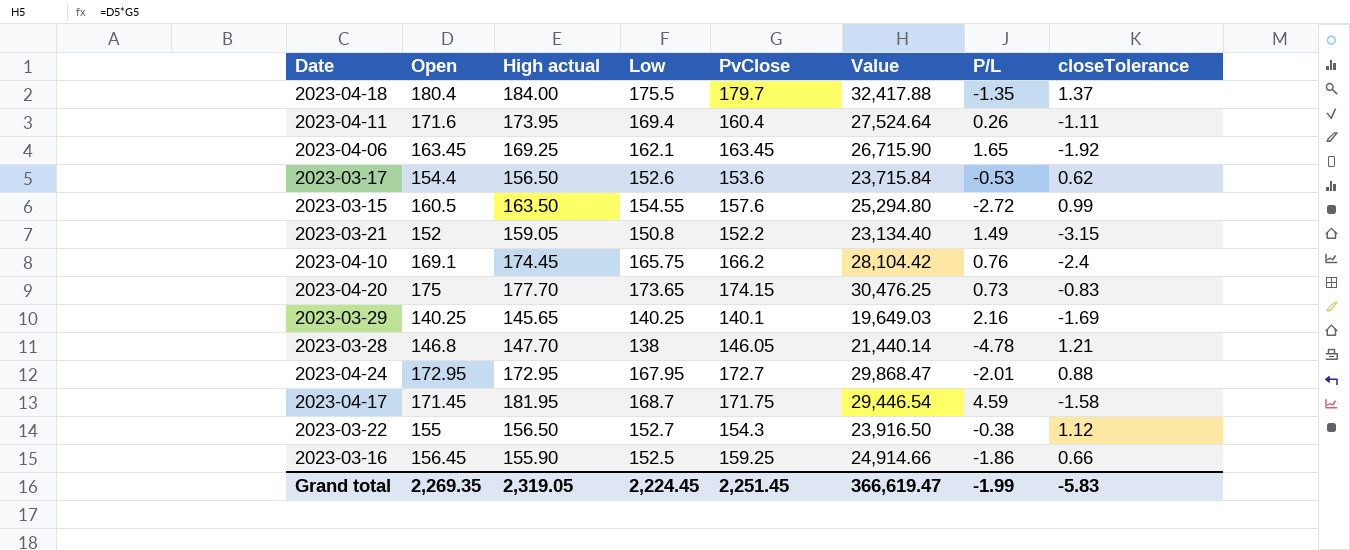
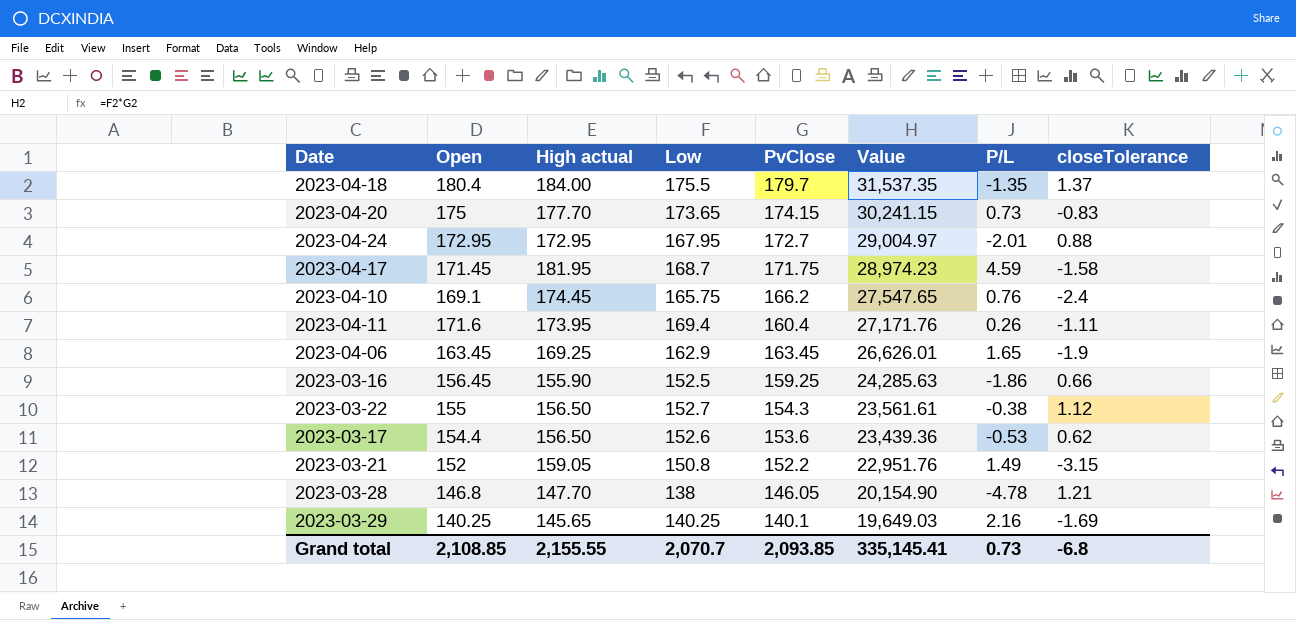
row order: none -> Value descending
column Value | formula: [Open] * [PvClose] -> [Low] * [PvClose]
row 2023-03-15: 160.5 | 163.50 | 154.55 | 157.6 | 25,294.80 | -2.72 | 0.99 -> none
2023-04-06 | Low: 162.1 -> 162.9
2023-04-06 | closeTolerance: -1.92 -> -1.9
Grand total | Open: 2,269.35 -> 2,108.85
Grand total | High actual: 2,319.05 -> 2,155.55
Grand total | Low: 2,224.45 -> 2,070.7
Grand total | PvClose: 2,251.45 -> 2,093.85
Grand total | Value: 366,619.47 -> 335,145.41
Grand total | P/L: -1.99 -> 0.73
Grand total | closeTolerance: -5.83 -> -6.8

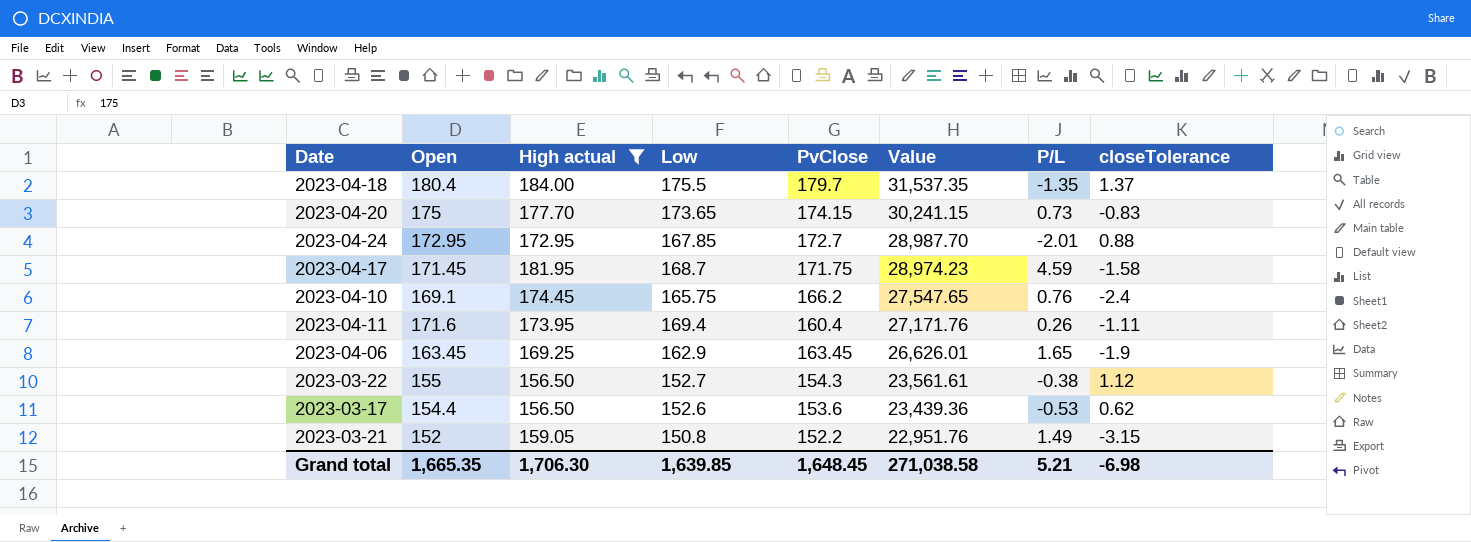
filter: none -> High actual >= 156.50
2023-04-24 | Low: 167.95 -> 167.85
2023-04-24 | Value: 29,004.97 -> 28,987.70
Grand total | Open: 2,108.85 -> 1,665.35
Grand total | High actual: 2,155.55 -> 1,706.30
Grand total | Low: 2,070.7 -> 1,639.85
Grand total | PvClose: 2,093.85 -> 1,648.45
Grand total | Value: 335,145.41 -> 271,038.58
Grand total | P/L: 0.73 -> 5.21
Grand total | closeTolerance: -6.8 -> -6.98

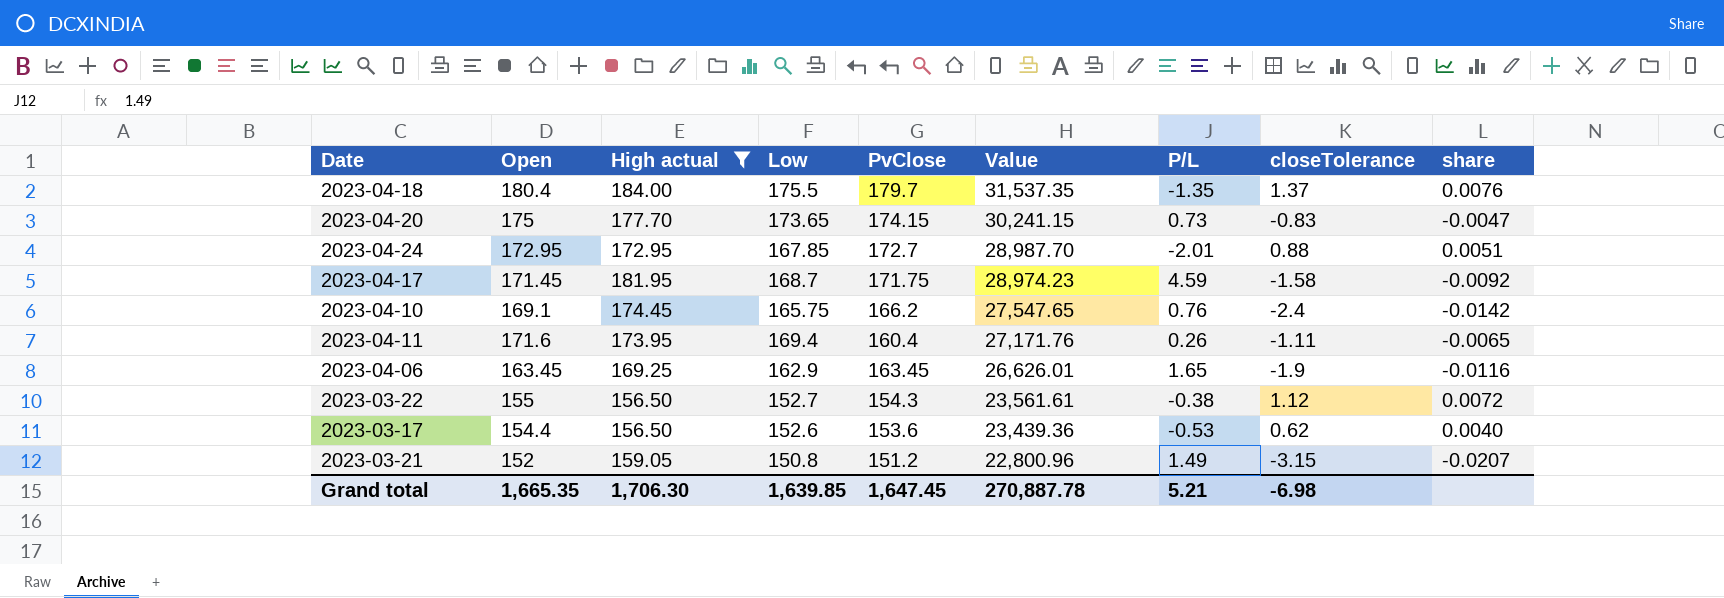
column share | formula: none -> [closeTolerance] / [Open]
2023-03-21 | PvClose: 152.2 -> 151.2
2023-03-21 | Value: 22,951.76 -> 22,800.96
Grand total | PvClose: 1,648.45 -> 1,647.45
Grand total | Value: 271,038.58 -> 270,887.78

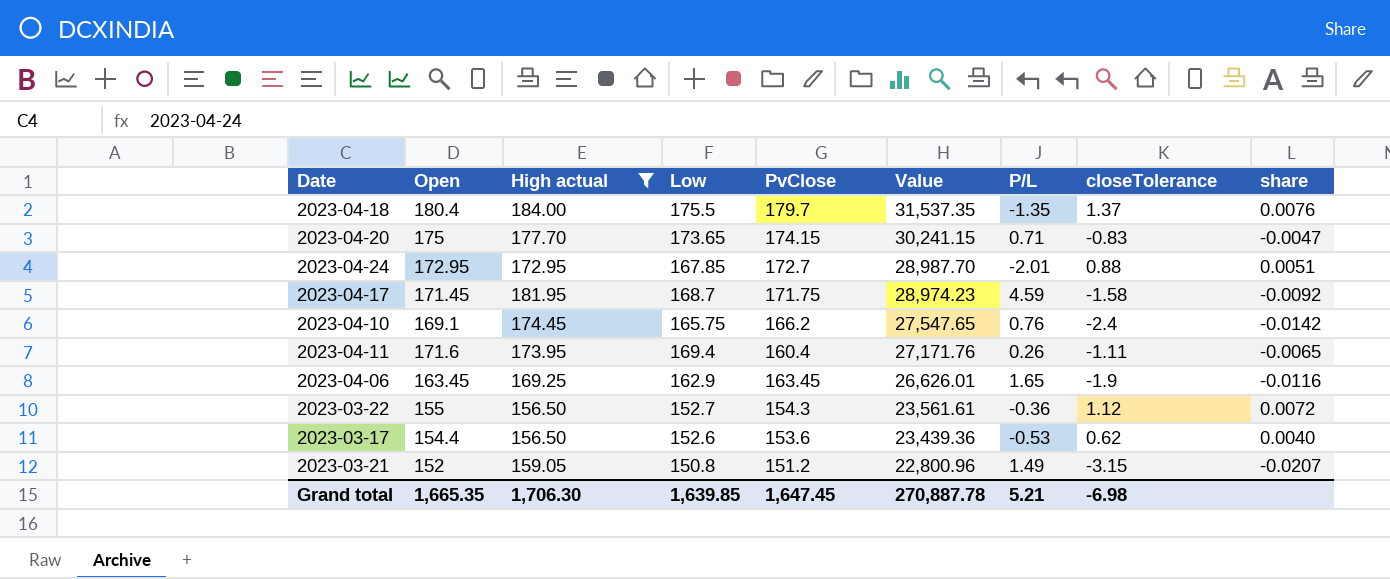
2023-04-20 | P/L: 0.73 -> 0.71
2023-03-22 | P/L: -0.38 -> -0.36

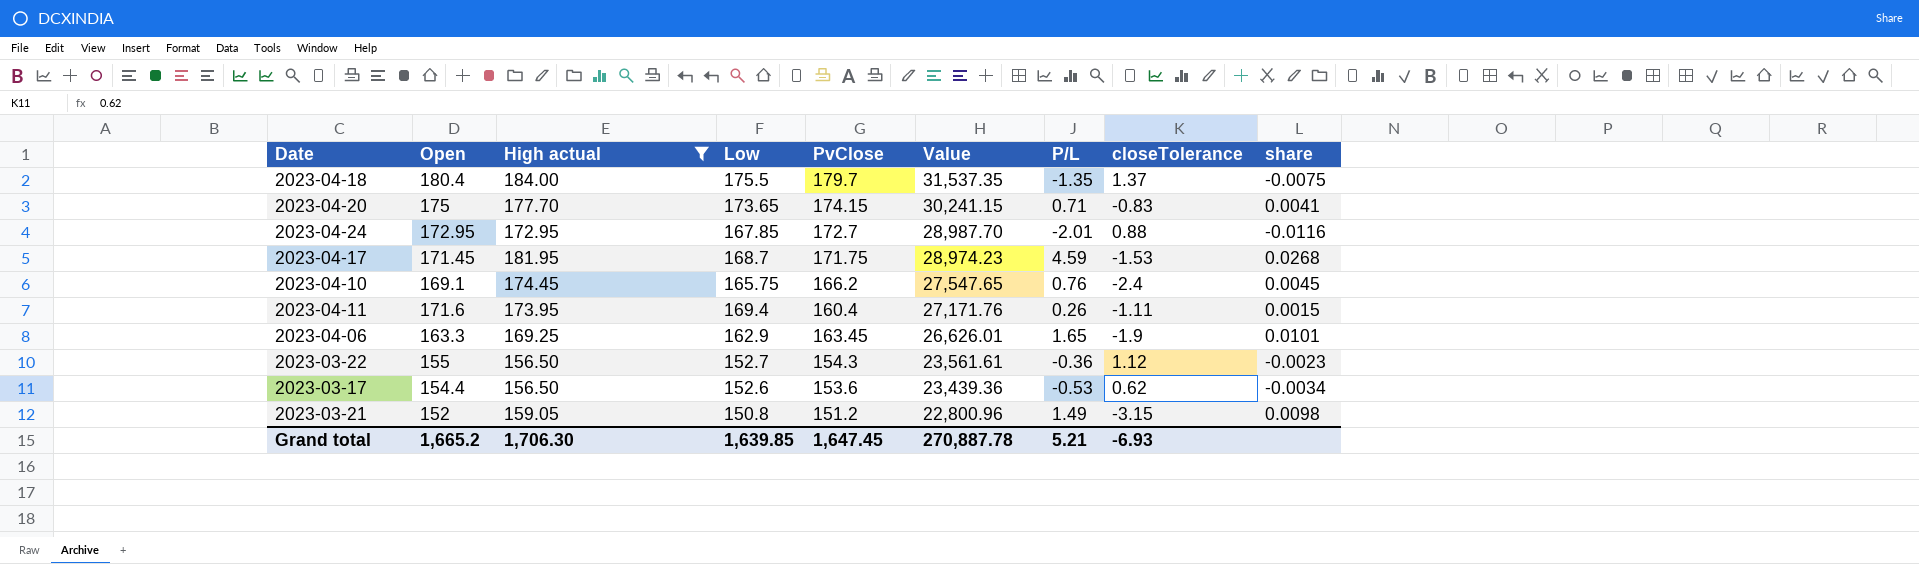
column share | formula: [closeTolerance] / [Open] -> [P/L] / [Open]
2023-04-17 | closeTolerance: -1.58 -> -1.53
2023-04-06 | Open: 163.45 -> 163.3
Grand total | Open: 1,665.35 -> 1,665.2
Grand total | closeTolerance: -6.98 -> -6.93

